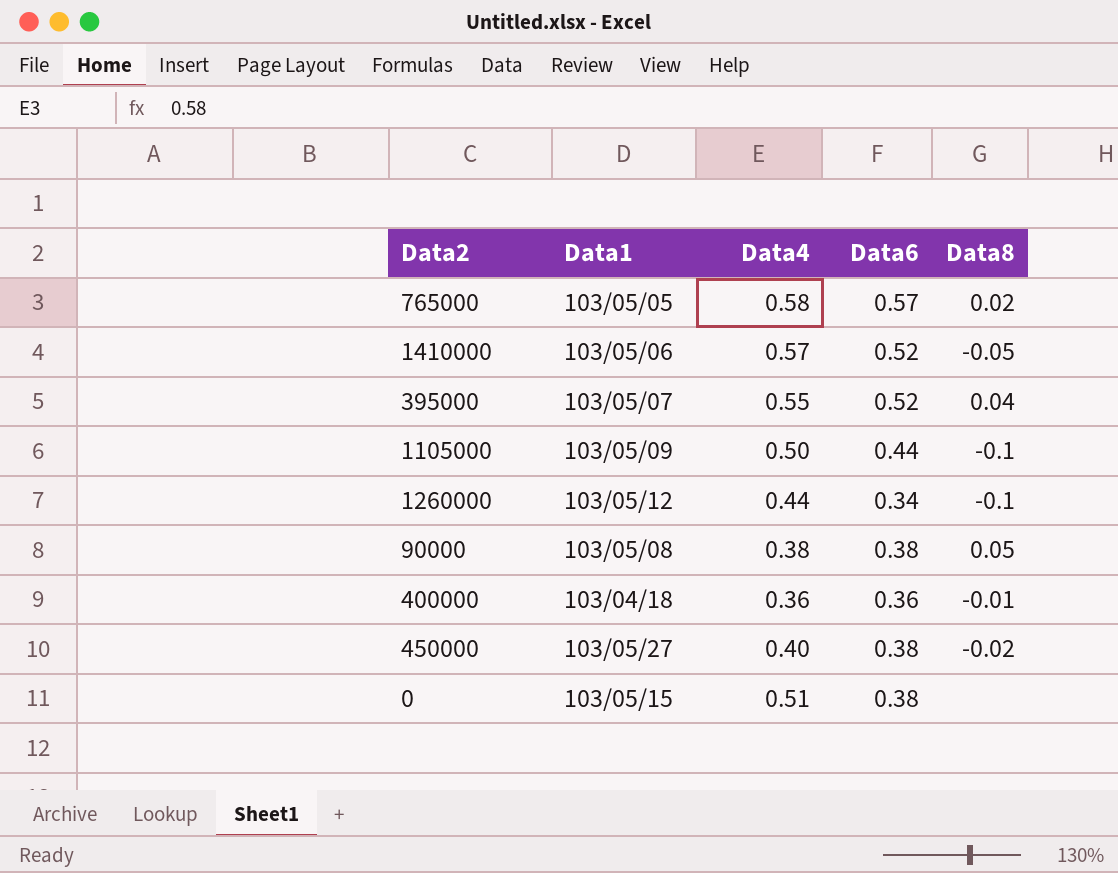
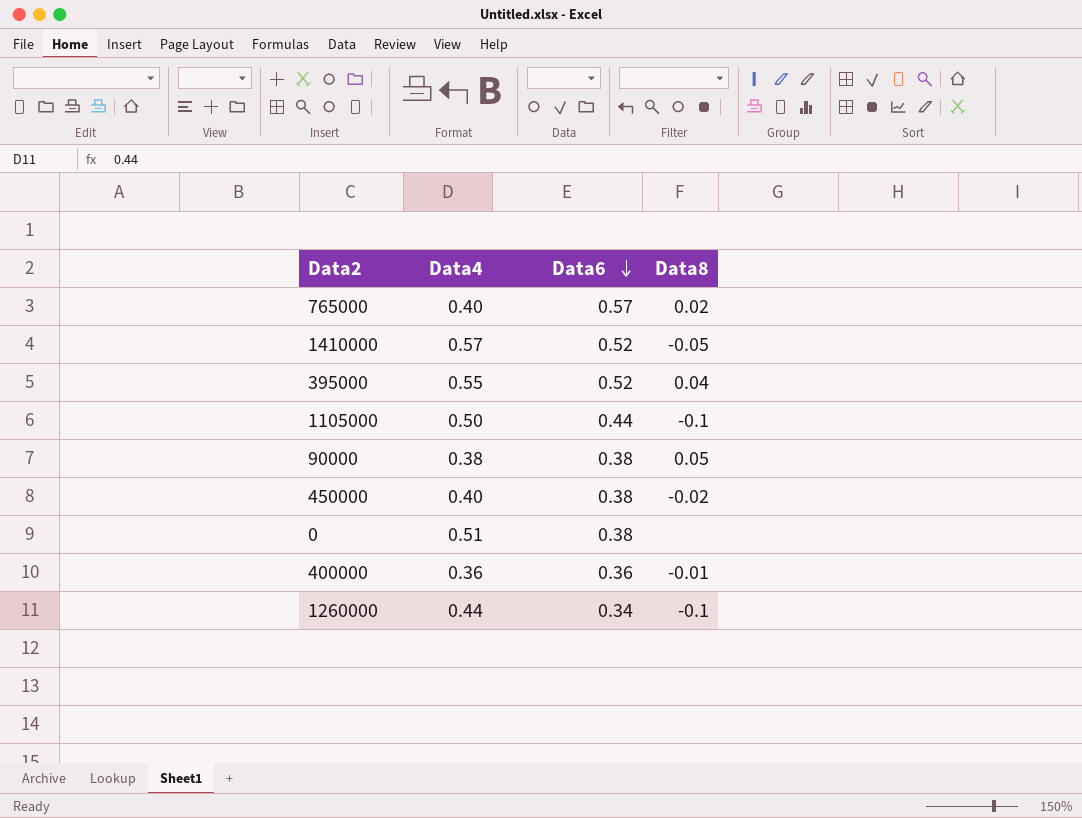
row order: none -> Data6 descending
column Data1 | position: 2 -> none
765000 | Data4: 0.58 -> 0.40

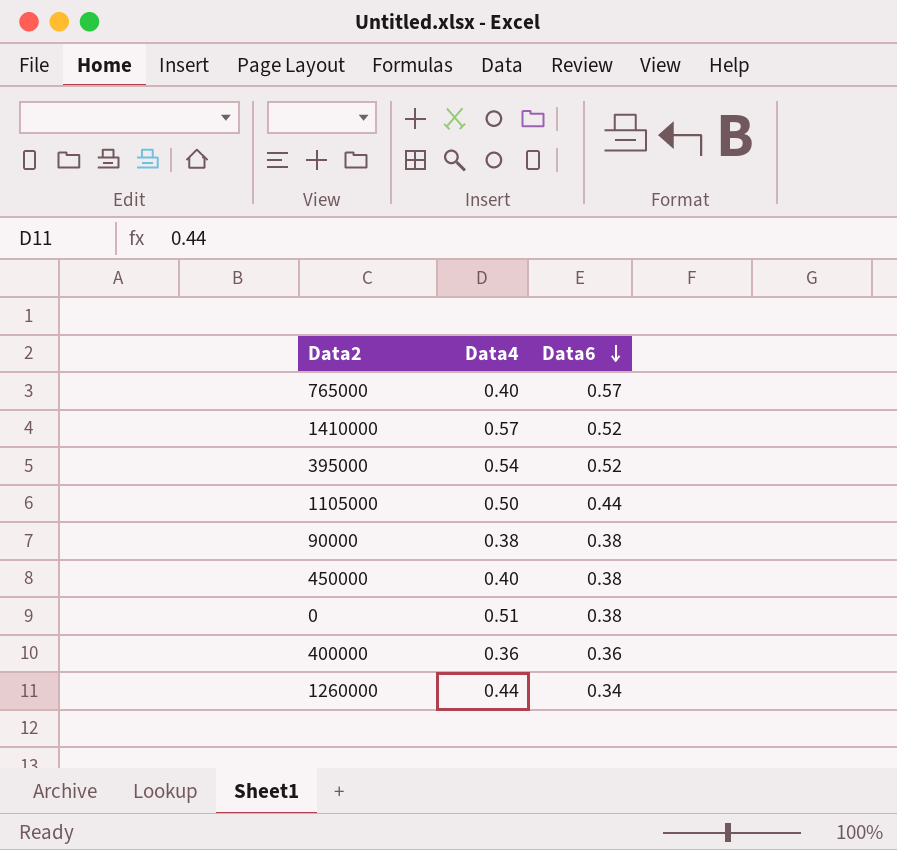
column Data8 | position: 4 -> none
395000 | Data4: 0.55 -> 0.54

